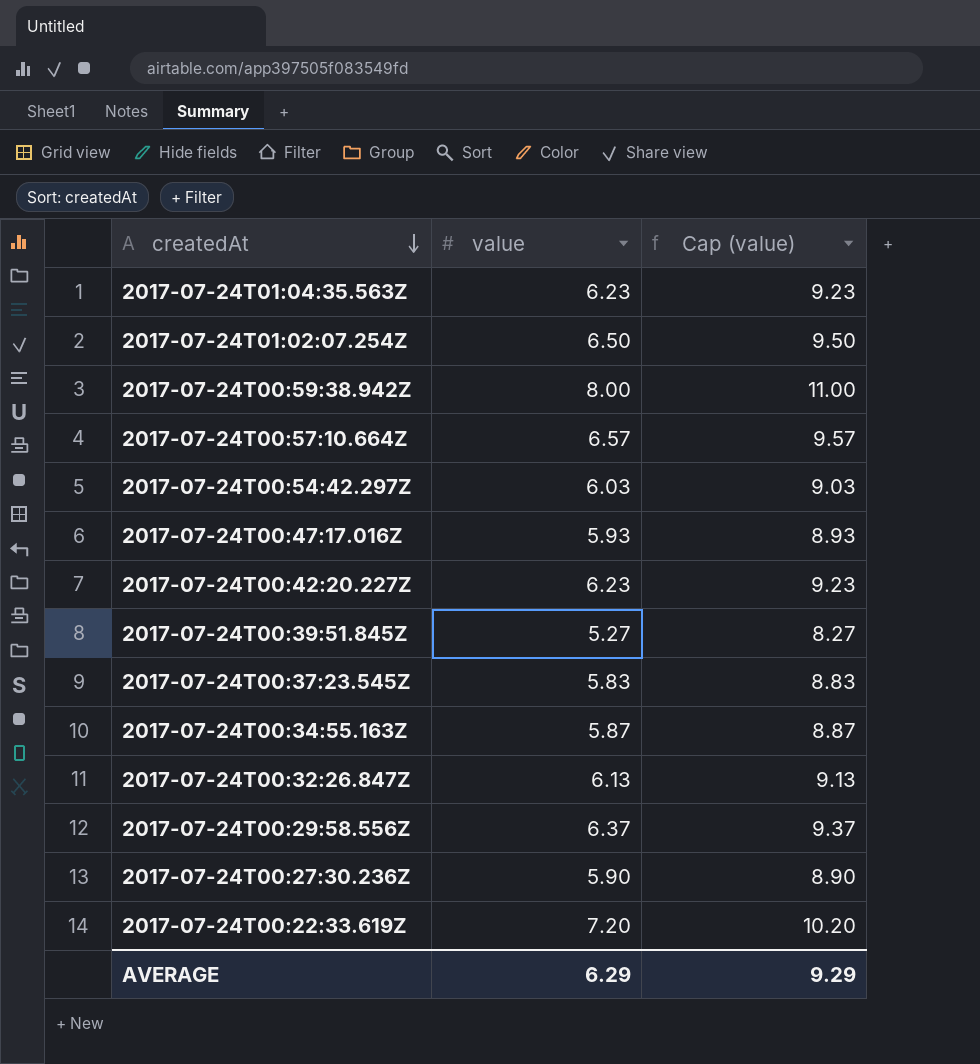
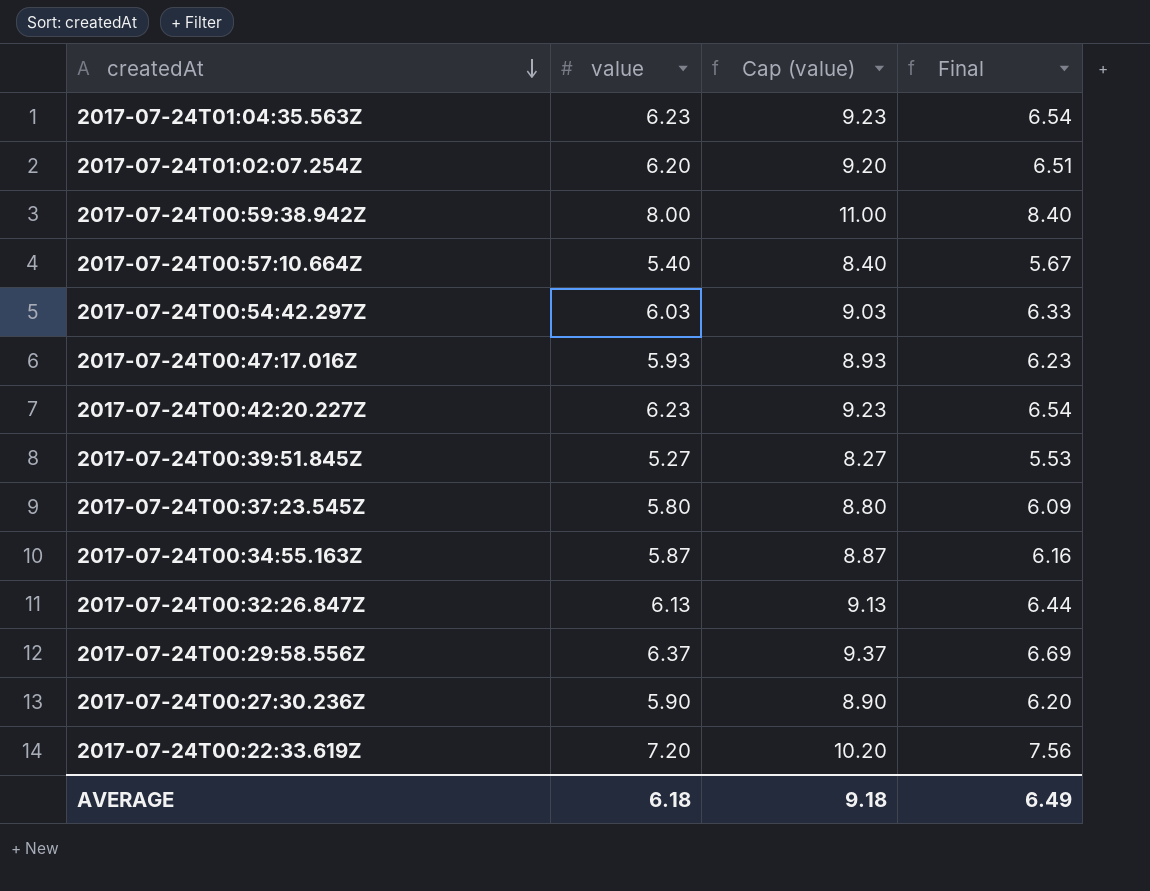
column Final | formula: none -> [value] * 1.05
2017-07-24T01:02:07.254Z | value: 6.50 -> 6.20
2017-07-24T01:02:07.254Z | Cap (value): 9.50 -> 9.20
2017-07-24T00:57:10.664Z | value: 6.57 -> 5.40
2017-07-24T00:57:10.664Z | Cap (value): 9.57 -> 8.40
2017-07-24T00:37:23.545Z | value: 5.83 -> 5.80
2017-07-24T00:37:23.545Z | Cap (value): 8.83 -> 8.80
AVERAGE | value: 6.29 -> 6.18
AVERAGE | Cap (value): 9.29 -> 9.18

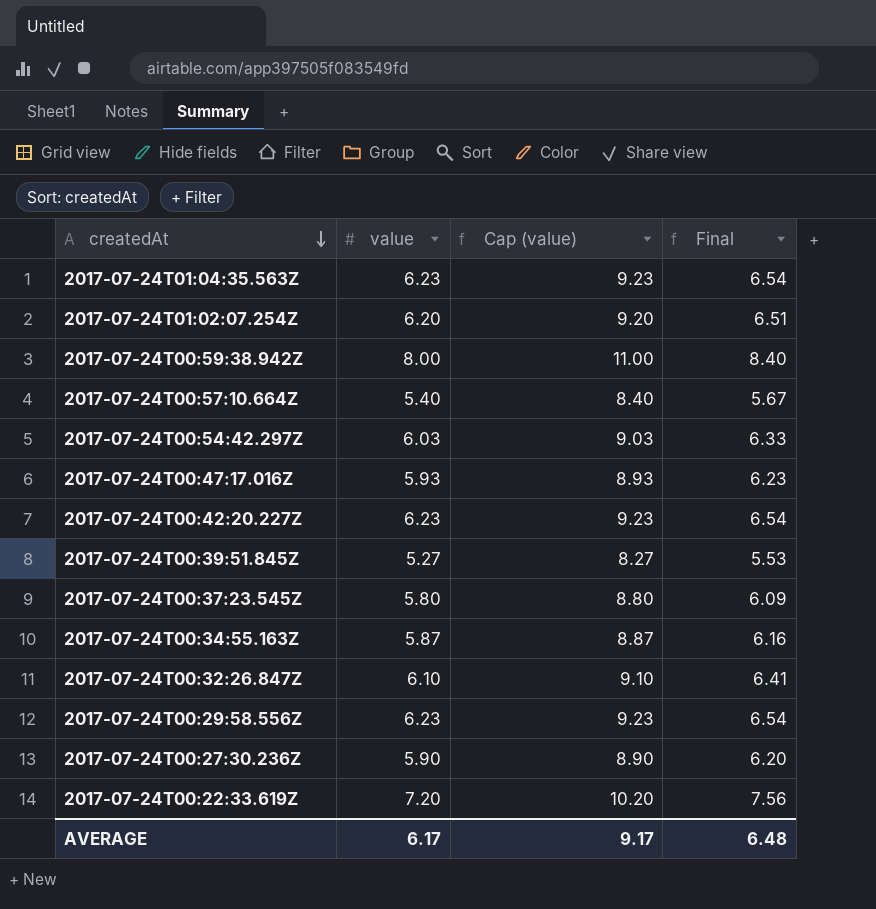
2017-07-24T00:32:26.847Z | value: 6.13 -> 6.10
2017-07-24T00:32:26.847Z | Cap (value): 9.13 -> 9.10
2017-07-24T00:32:26.847Z | Final: 6.44 -> 6.41
2017-07-24T00:29:58.556Z | value: 6.37 -> 6.23
2017-07-24T00:29:58.556Z | Cap (value): 9.37 -> 9.23
2017-07-24T00:29:58.556Z | Final: 6.69 -> 6.54
AVERAGE | value: 6.18 -> 6.17
AVERAGE | Cap (value): 9.18 -> 9.17
AVERAGE | Final: 6.49 -> 6.48

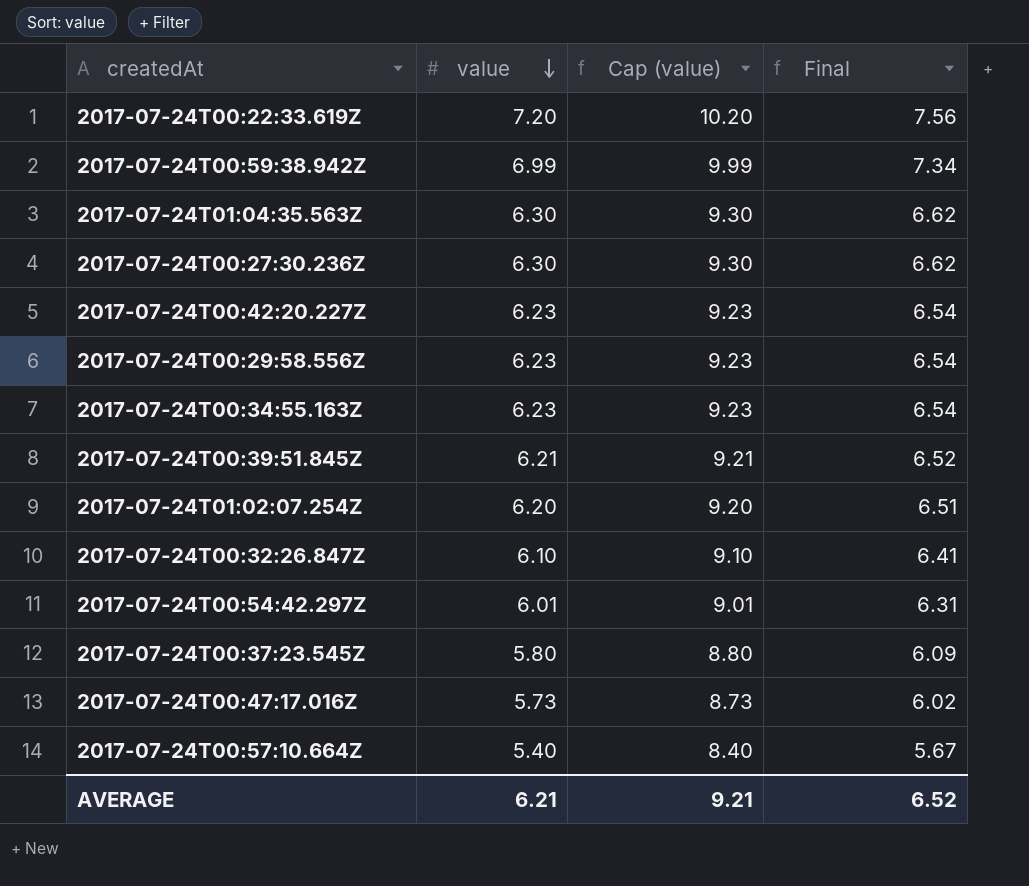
row order: createdAt descending -> value descending
2017-07-24T00:59:38.942Z | value: 8.00 -> 6.99
2017-07-24T00:59:38.942Z | Cap (value): 11.00 -> 9.99
2017-07-24T00:59:38.942Z | Final: 8.40 -> 7.34
2017-07-24T01:04:35.563Z | value: 6.23 -> 6.30
2017-07-24T01:04:35.563Z | Cap (value): 9.23 -> 9.30
2017-07-24T01:04:35.563Z | Final: 6.54 -> 6.62
2017-07-24T00:27:30.236Z | value: 5.90 -> 6.30
2017-07-24T00:27:30.236Z | Cap (value): 8.90 -> 9.30
2017-07-24T00:27:30.236Z | Final: 6.20 -> 6.62
2017-07-24T00:34:55.163Z | value: 5.87 -> 6.23
2017-07-24T00:34:55.163Z | Cap (value): 8.87 -> 9.23
2017-07-24T00:34:55.163Z | Final: 6.16 -> 6.54
2017-07-24T00:39:51.845Z | value: 5.27 -> 6.21
2017-07-24T00:39:51.845Z | Cap (value): 8.27 -> 9.21
2017-07-24T00:39:51.845Z | Final: 5.53 -> 6.52
2017-07-24T00:54:42.297Z | value: 6.03 -> 6.01
2017-07-24T00:54:42.297Z | Cap (value): 9.03 -> 9.01
2017-07-24T00:54:42.297Z | Final: 6.33 -> 6.31
2017-07-24T00:47:17.016Z | value: 5.93 -> 5.73
2017-07-24T00:47:17.016Z | Cap (value): 8.93 -> 8.73
2017-07-24T00:47:17.016Z | Final: 6.23 -> 6.02
AVERAGE | value: 6.17 -> 6.21
AVERAGE | Cap (value): 9.17 -> 9.21
AVERAGE | Final: 6.48 -> 6.52

